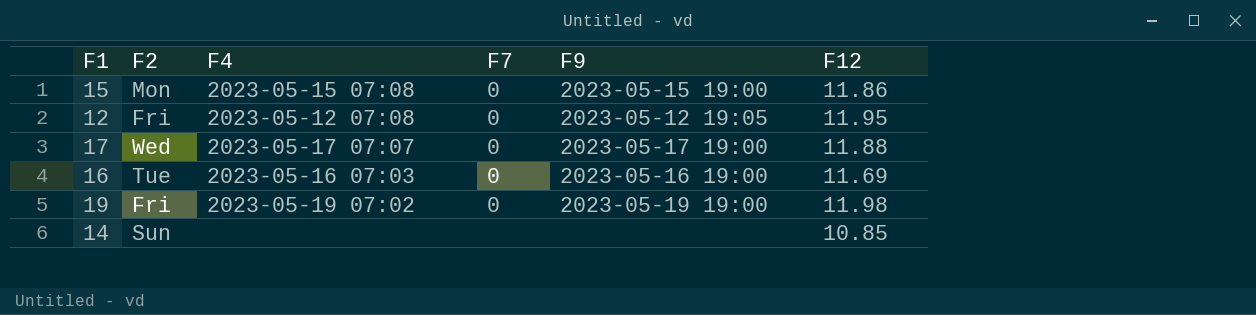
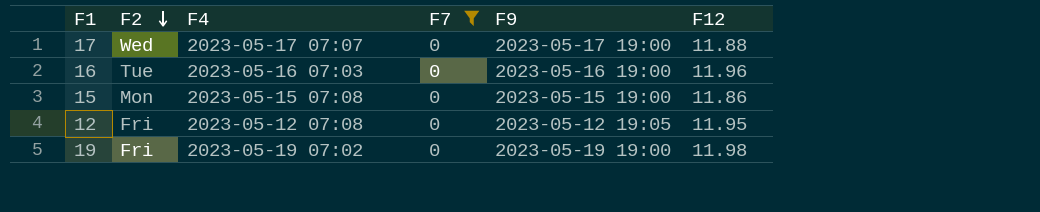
filter: none -> F7 = 0
row order: none -> F2 descending
16 | F12: 11.69 -> 11.96

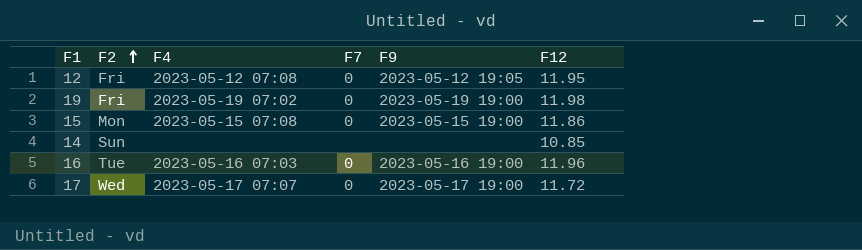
filter: F7 = 0 -> none
row order: F2 descending -> F2 ascending
17 | F12: 11.88 -> 11.72

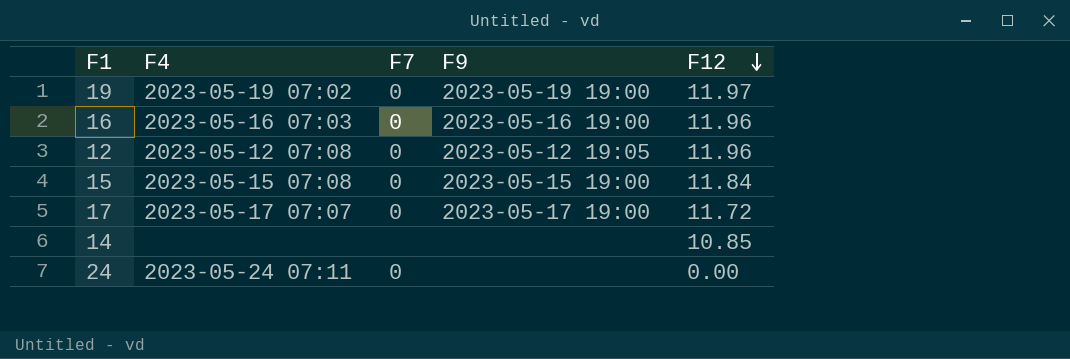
row order: F2 ascending -> F12 descending
column F2 | position: 2 -> none
19 | F12: 11.98 -> 11.97
12 | F12: 11.95 -> 11.96
15 | F12: 11.86 -> 11.84
row 24: none -> 2023-05-24 07:11 | 0 | none | 0.00

